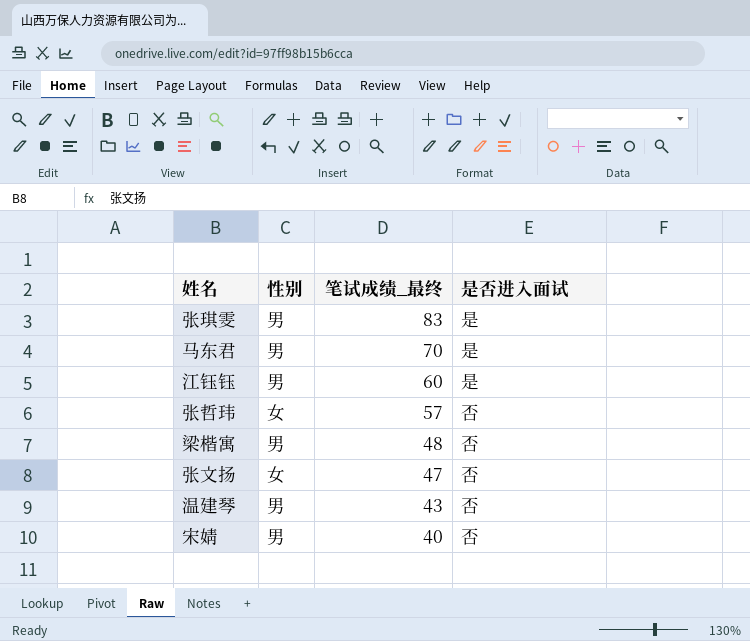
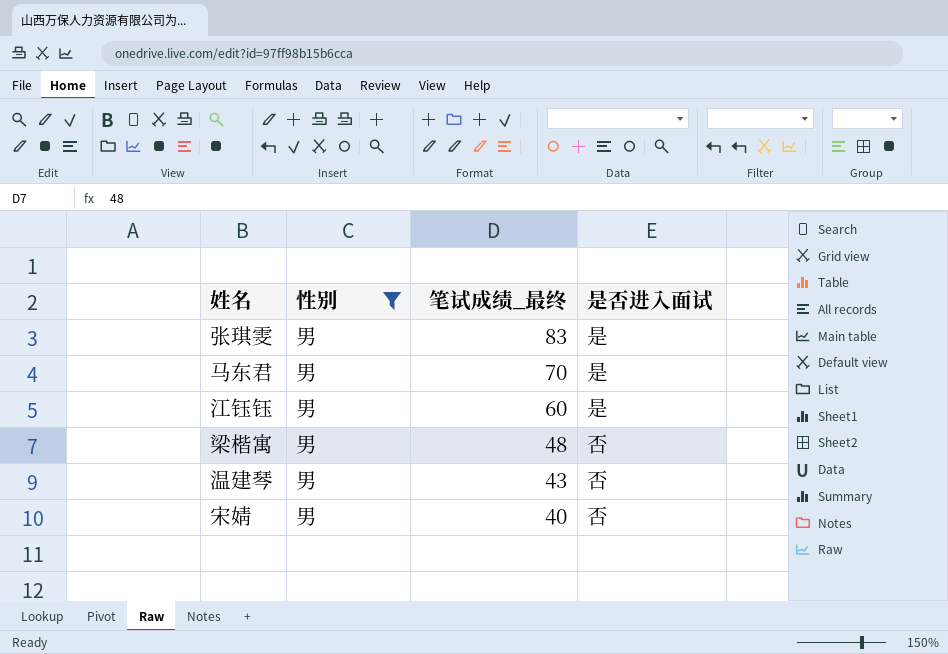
filter: none -> 性别 = 男

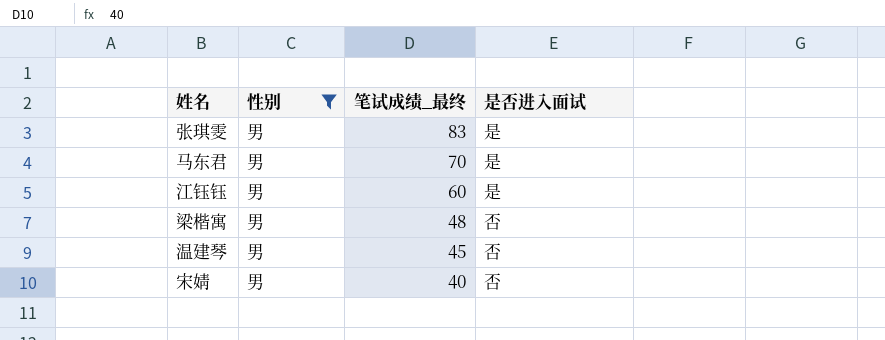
温建琴 | 笔试成绩_最终: 43 -> 45

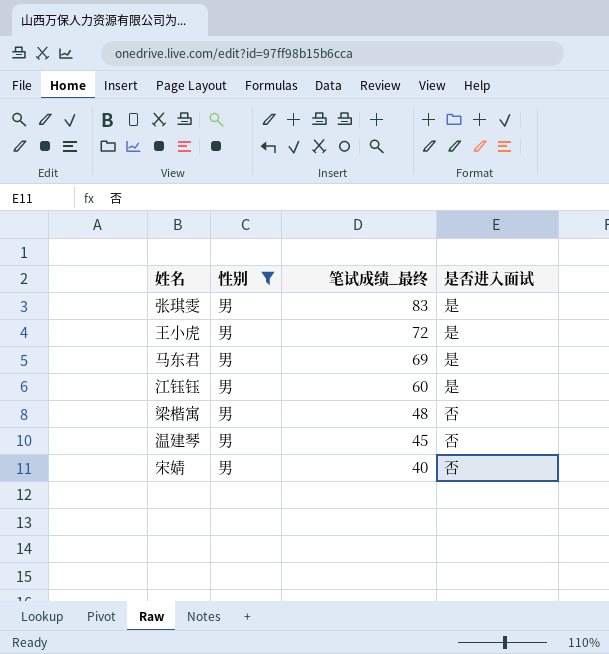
row 王小虎: none -> 男 | 72 | 是
马东君 | 笔试成绩_最终: 70 -> 69

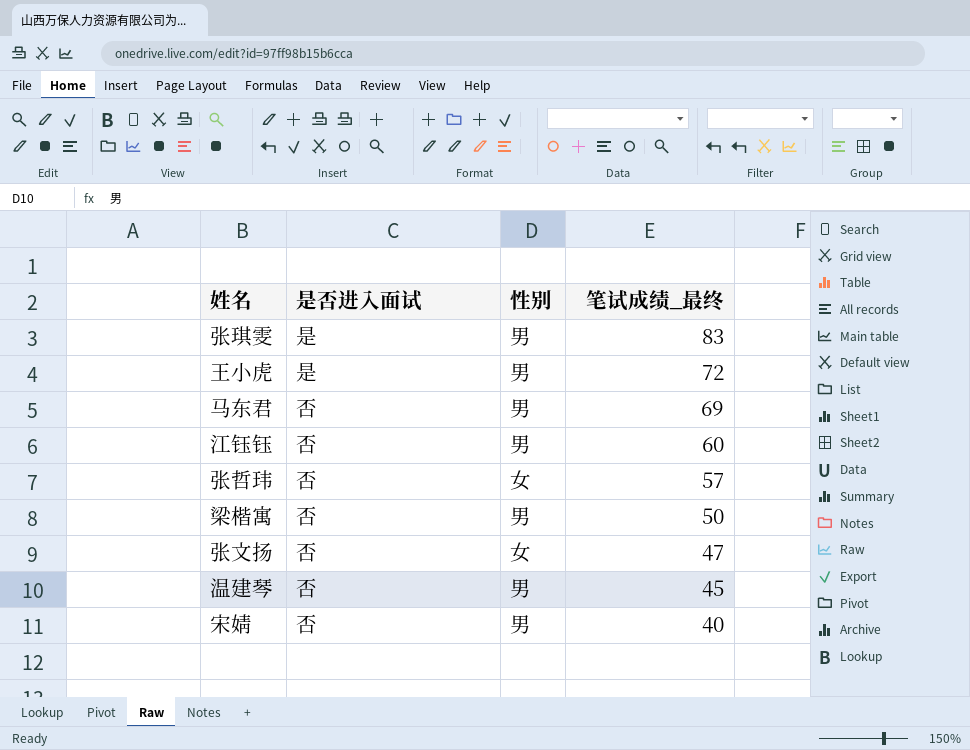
filter: 性别 = 男 -> none
column 是否进入面试 | position: 4 -> 2
马东君 | 是否进入面试: 是 -> 否
江钰钰 | 是否进入面试: 是 -> 否
梁楷寓 | 笔试成绩_最终: 48 -> 50

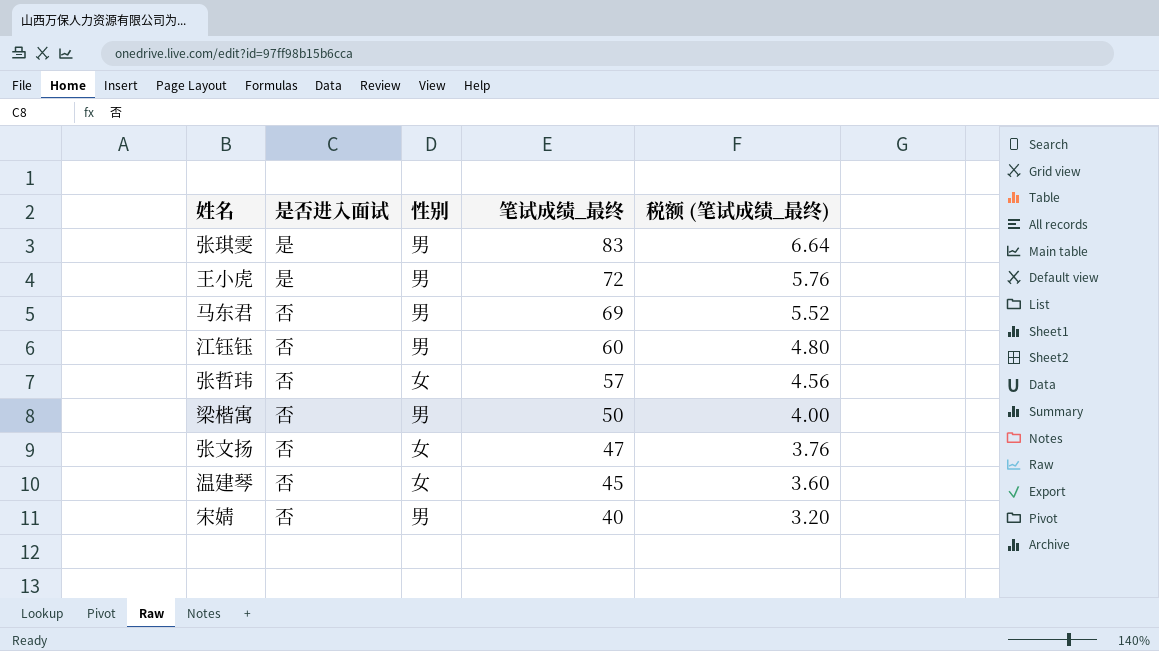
column 税额 (笔试成绩_最终) | formula: none -> [笔试成绩_最终] * 0.08
温建琴 | 性别: 男 -> 女

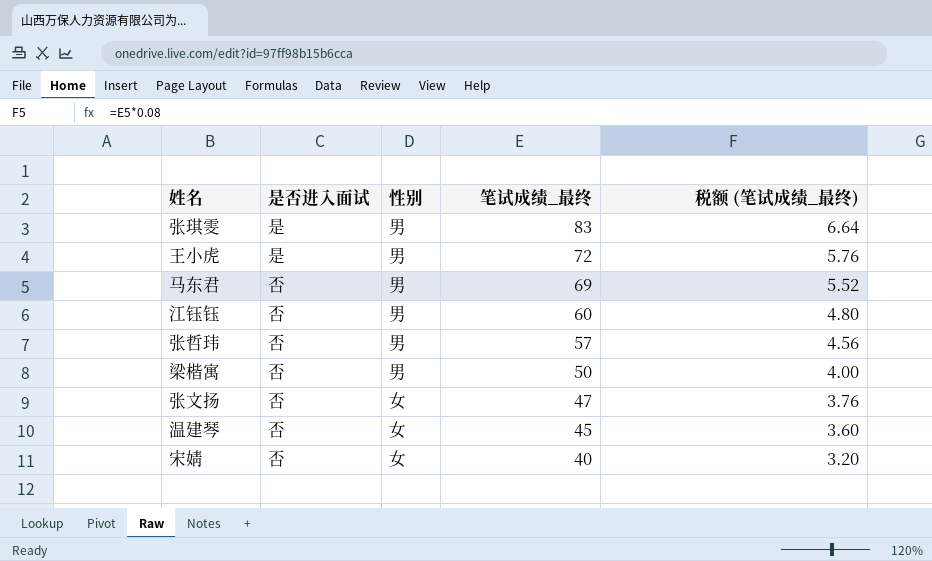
张哲玮 | 性别: 女 -> 男
宋婧 | 性别: 男 -> 女

